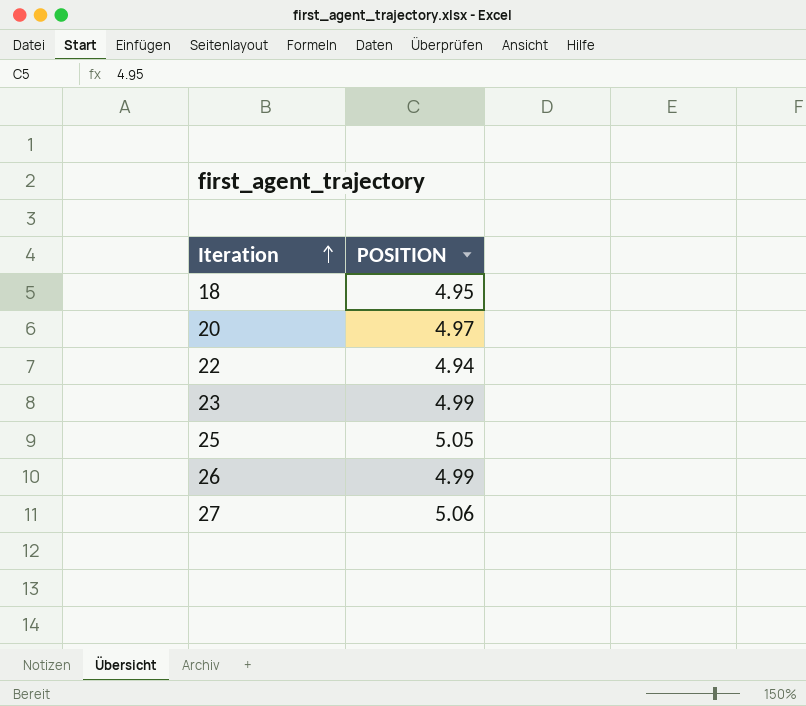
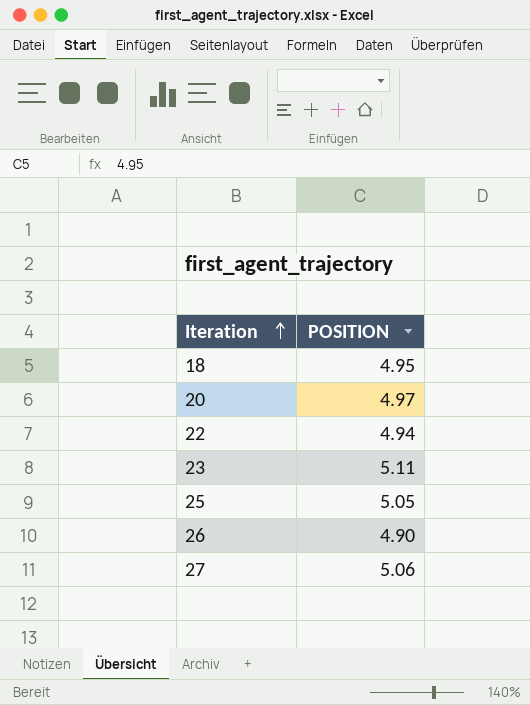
23 | POSITION: 4.99 -> 5.11
26 | POSITION: 4.99 -> 4.90

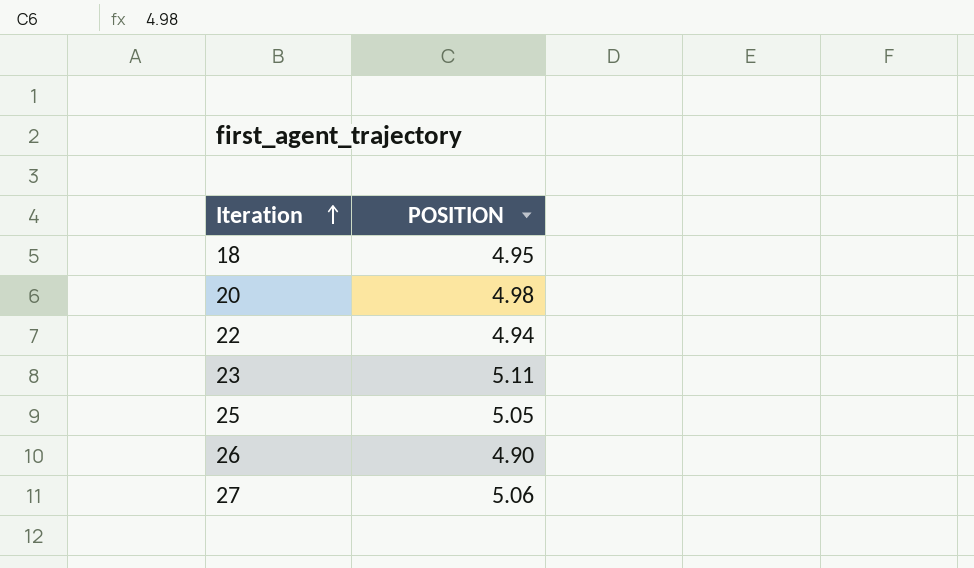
20 | POSITION: 4.97 -> 4.98

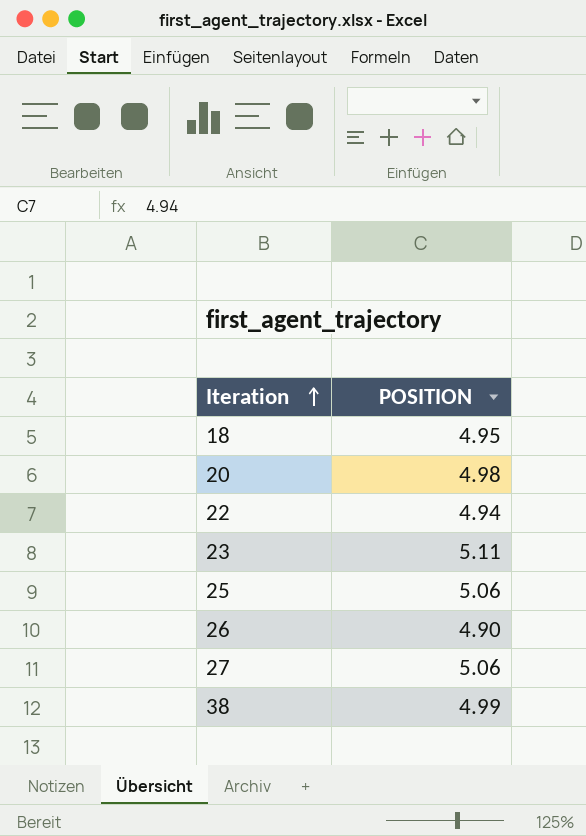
25 | POSITION: 5.05 -> 5.06
row 38: none -> 4.99

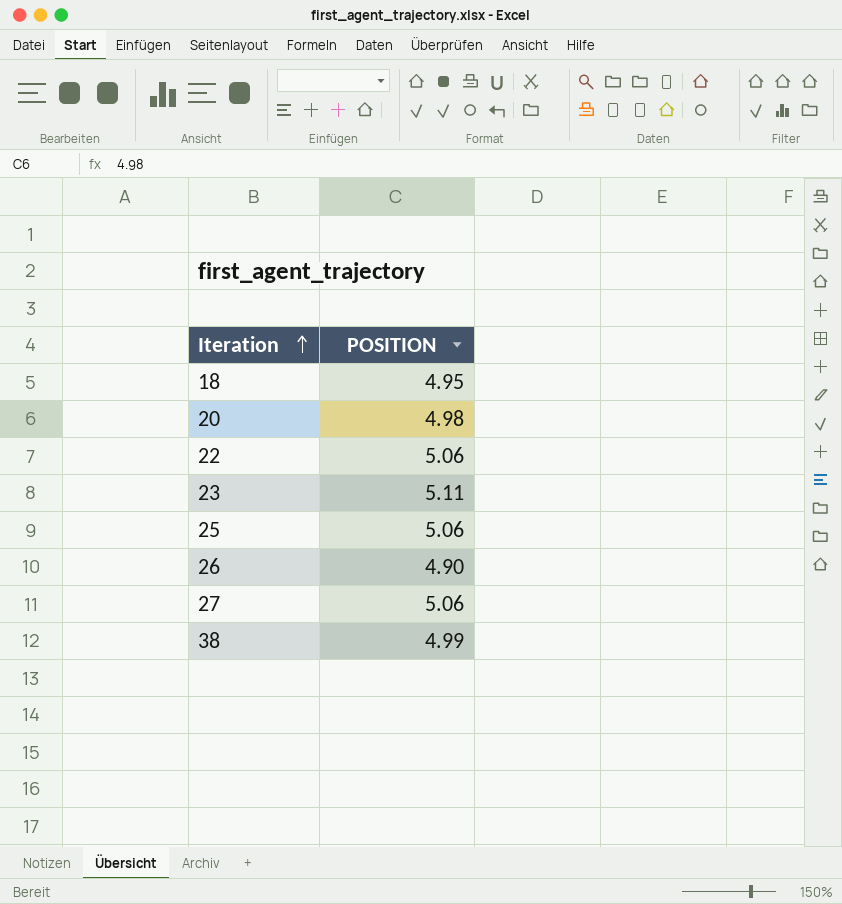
22 | POSITION: 4.94 -> 5.06

